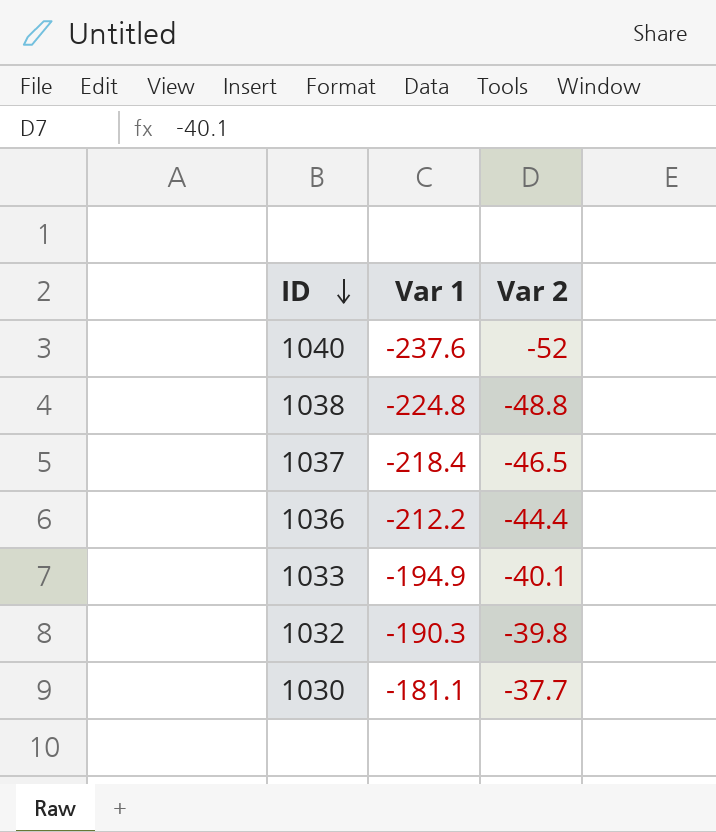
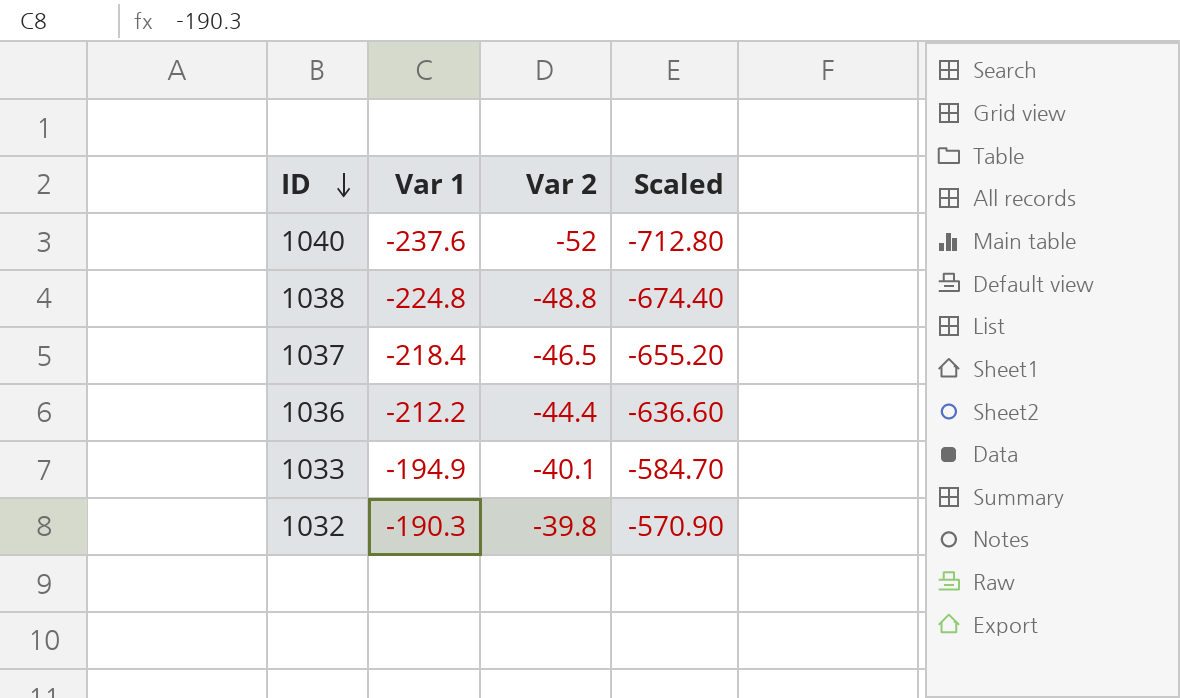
column Scaled | formula: none -> [Var 1] * 3
row 1030: -181.1 | -37.7 -> none

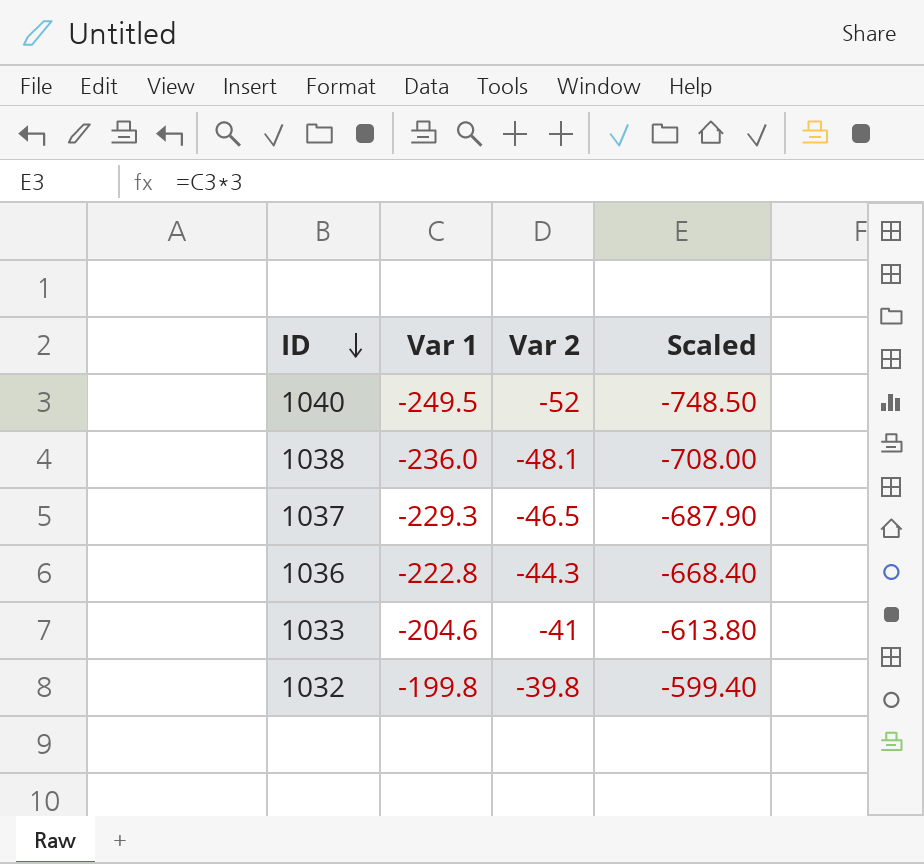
1040 | Var 1: -237.6 -> -249.5
1040 | Scaled: -712.80 -> -748.50
1038 | Var 1: -224.8 -> -236.0
1038 | Var 2: -48.8 -> -48.1
1038 | Scaled: -674.40 -> -708.00
1037 | Var 1: -218.4 -> -229.3
1037 | Scaled: -655.20 -> -687.90
1036 | Var 1: -212.2 -> -222.8
1036 | Var 2: -44.4 -> -44.3
1036 | Scaled: -636.60 -> -668.40
1033 | Var 1: -194.9 -> -204.6
1033 | Var 2: -40.1 -> -41
1033 | Scaled: -584.70 -> -613.80
1032 | Var 1: -190.3 -> -199.8
1032 | Scaled: -570.90 -> -599.40

